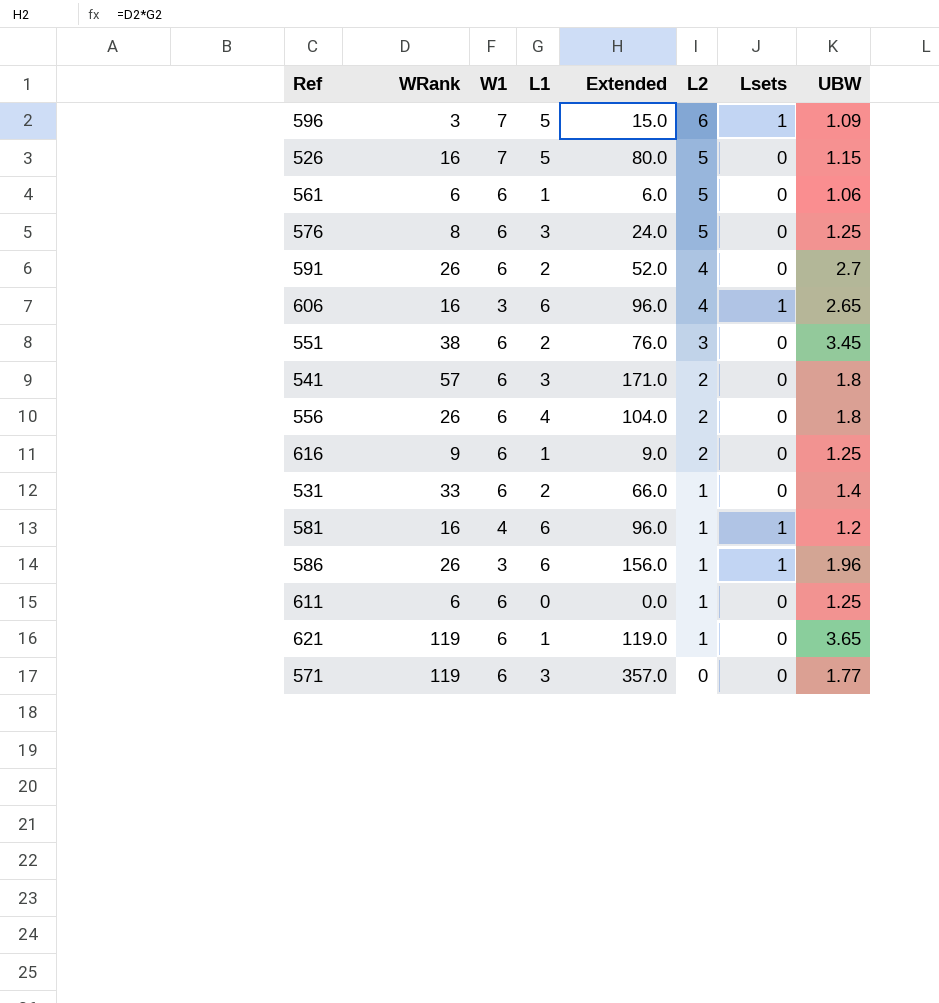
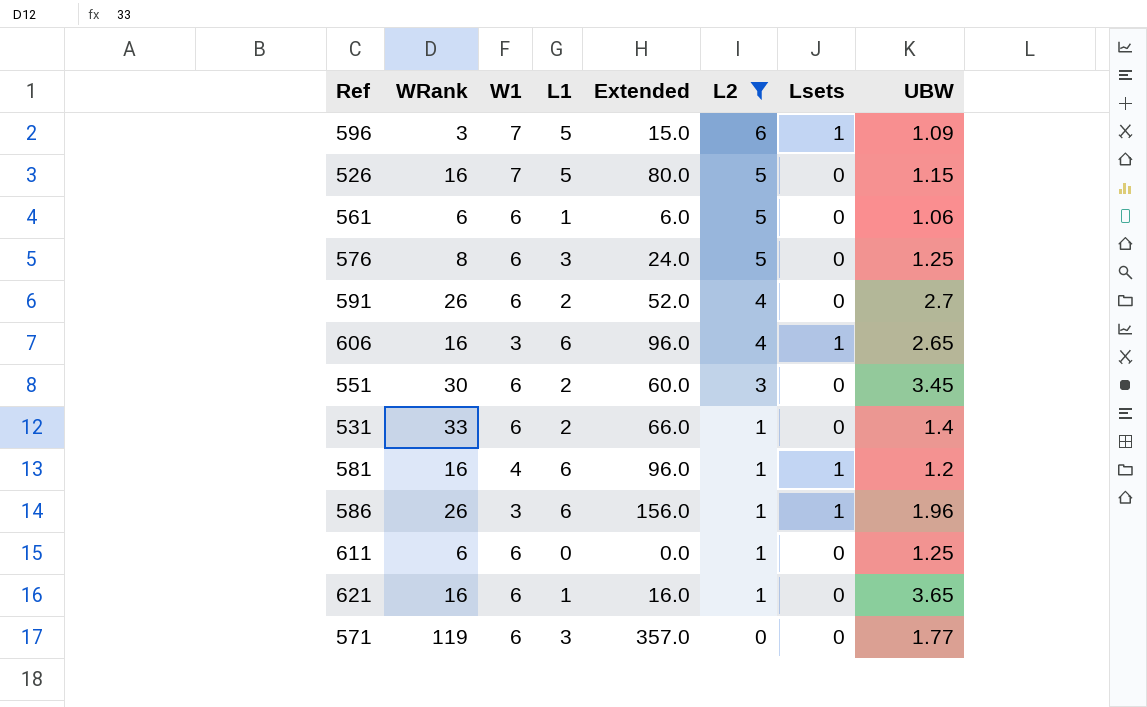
filter: none -> L2 != 2
551 | WRank: 38 -> 30
551 | Extended: 76.0 -> 60.0
621 | WRank: 119 -> 16
621 | Extended: 119.0 -> 16.0

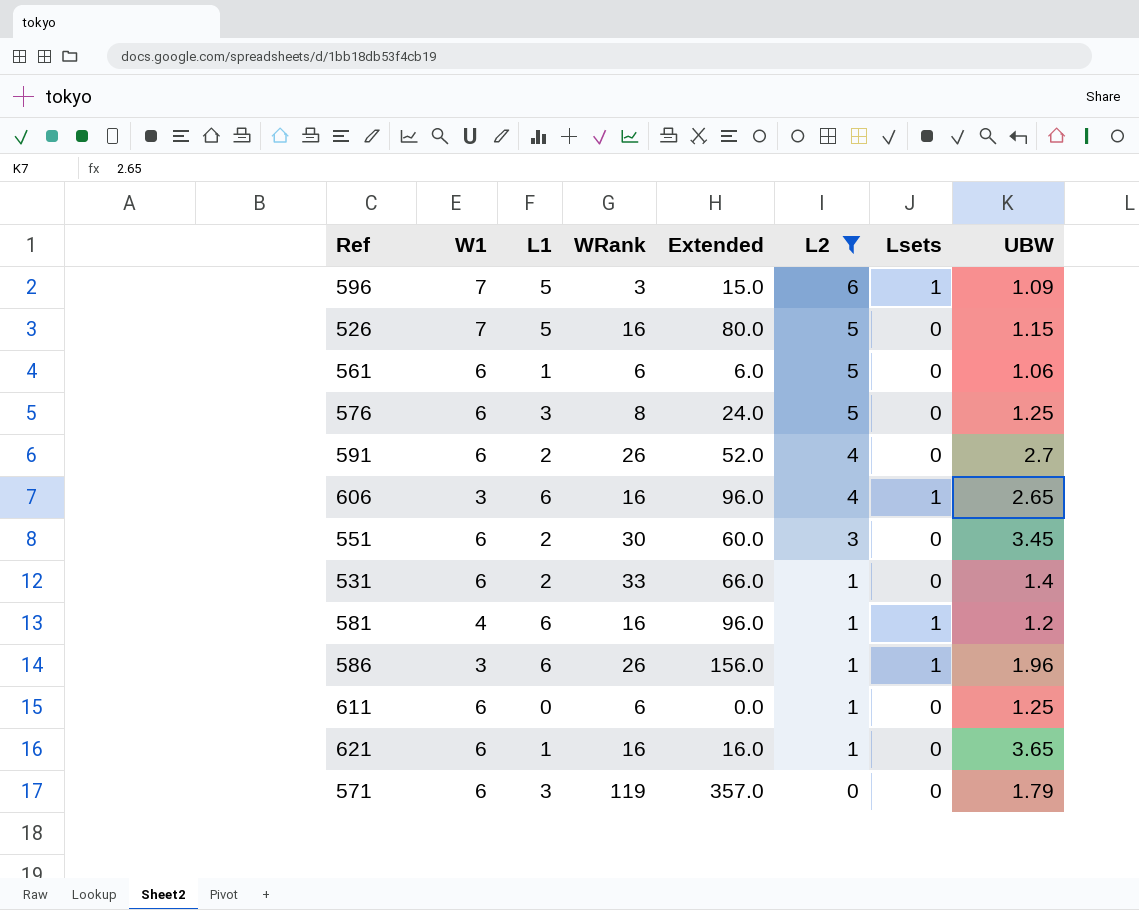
column WRank | position: 2 -> 4
571 | UBW: 1.77 -> 1.79

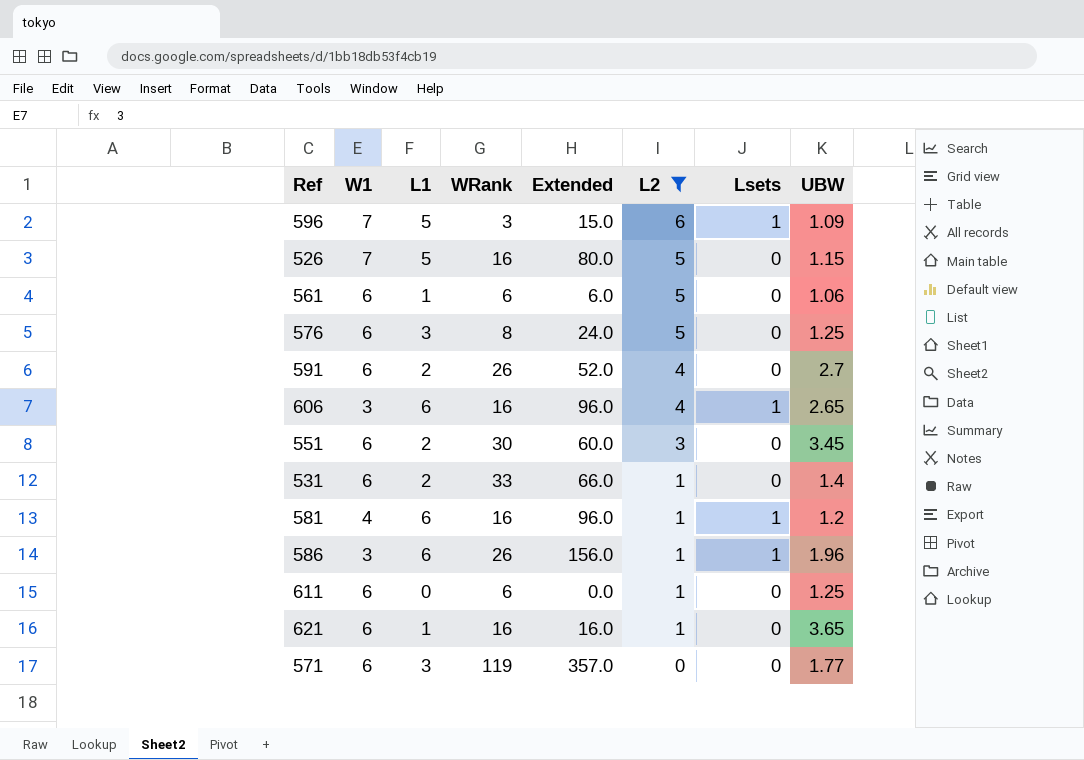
571 | UBW: 1.79 -> 1.77

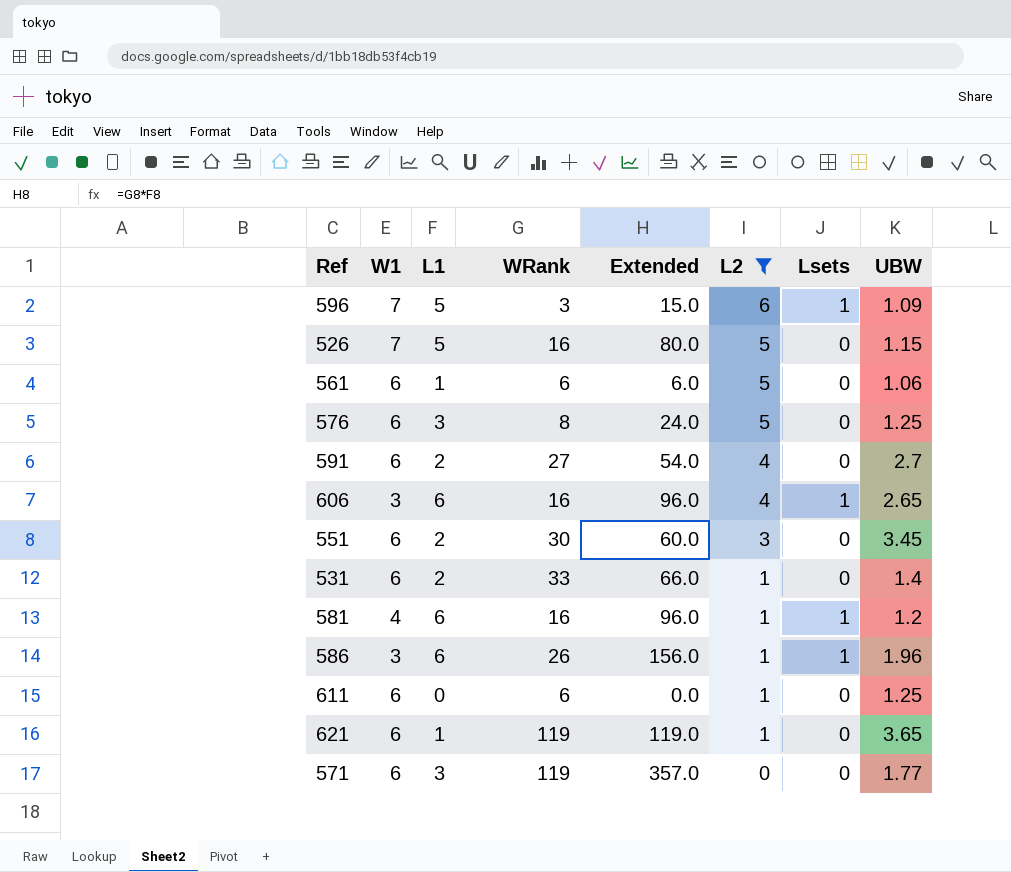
591 | WRank: 26 -> 27
591 | Extended: 52.0 -> 54.0
621 | WRank: 16 -> 119
621 | Extended: 16.0 -> 119.0

